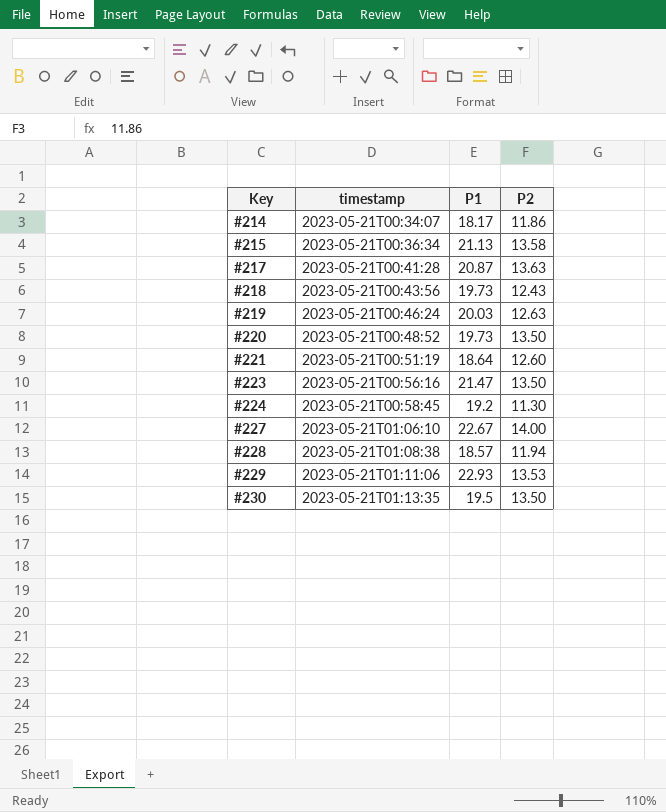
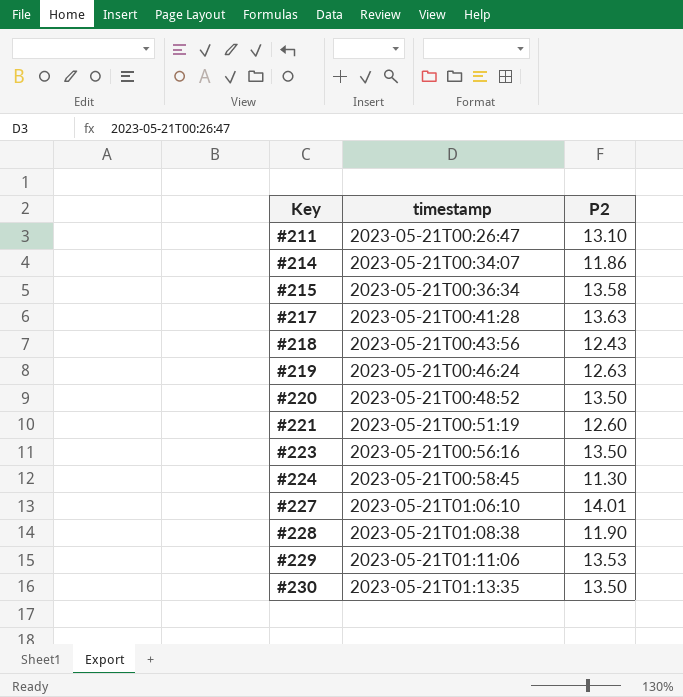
column P1 | position: 3 -> none
row #211: none -> 2023-05-21T00:26:47 | 13.10
#227 | P2: 14.00 -> 14.01
#228 | P2: 11.94 -> 11.90

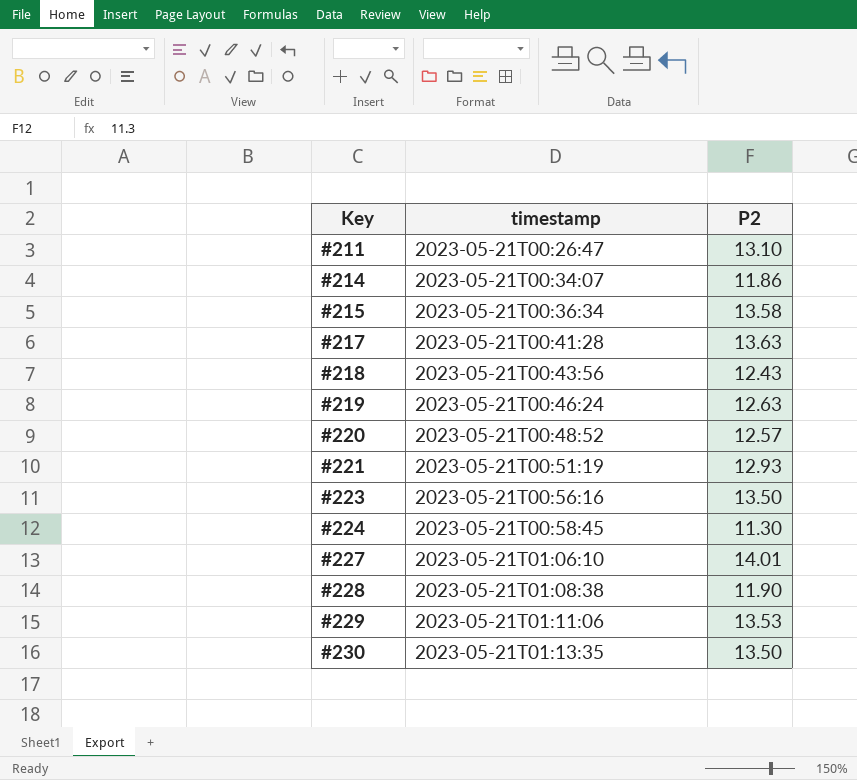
#220 | P2: 13.50 -> 12.57
#221 | P2: 12.60 -> 12.93

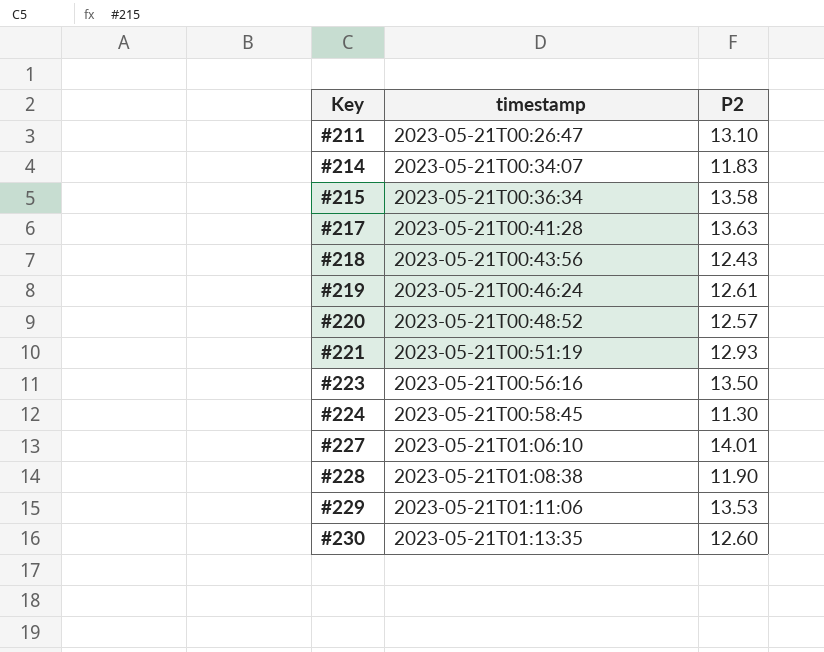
#214 | P2: 11.86 -> 11.83
#219 | P2: 12.63 -> 12.61
#230 | P2: 13.50 -> 12.60

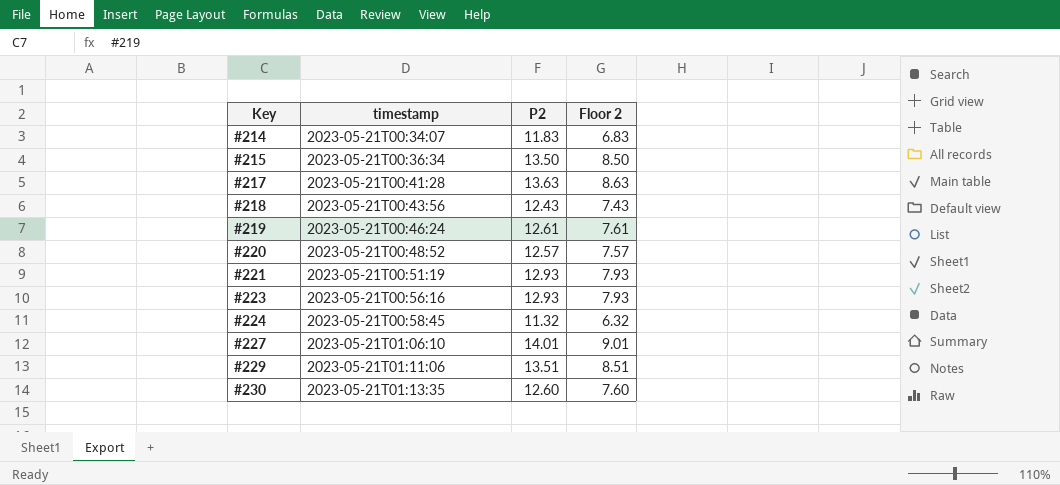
column Floor 2 | formula: none -> [P2] - 5
row #211: 2023-05-21T00:26:47 | 13.10 -> none
row #228: 2023-05-21T01:08:38 | 11.90 -> none
#215 | P2: 13.58 -> 13.50
#223 | P2: 13.50 -> 12.93
#224 | P2: 11.30 -> 11.32
#229 | P2: 13.53 -> 13.51

